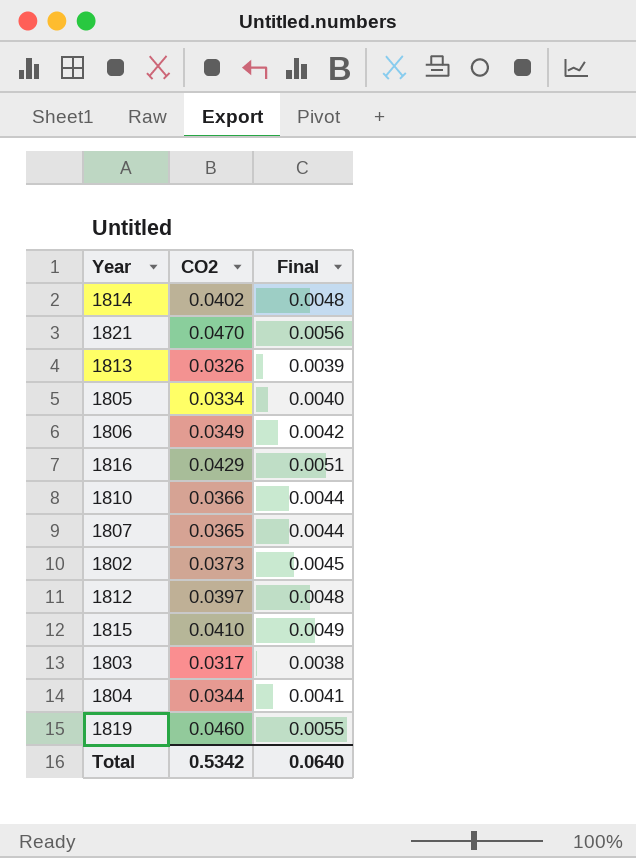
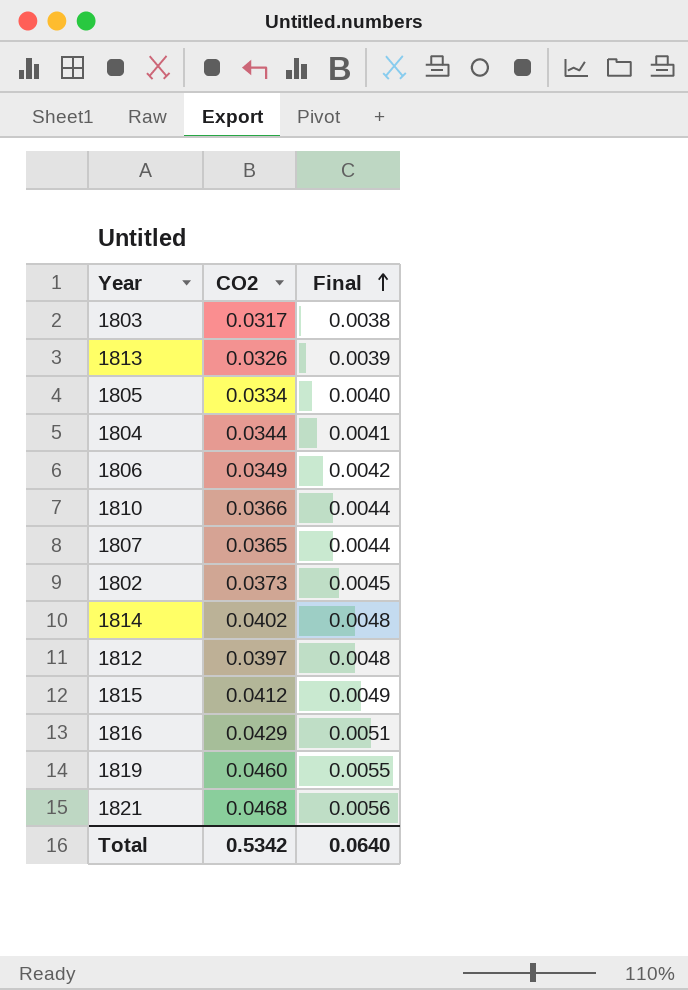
row order: none -> Final ascending
1815 | CO2: 0.0410 -> 0.0412
1821 | CO2: 0.0470 -> 0.0468

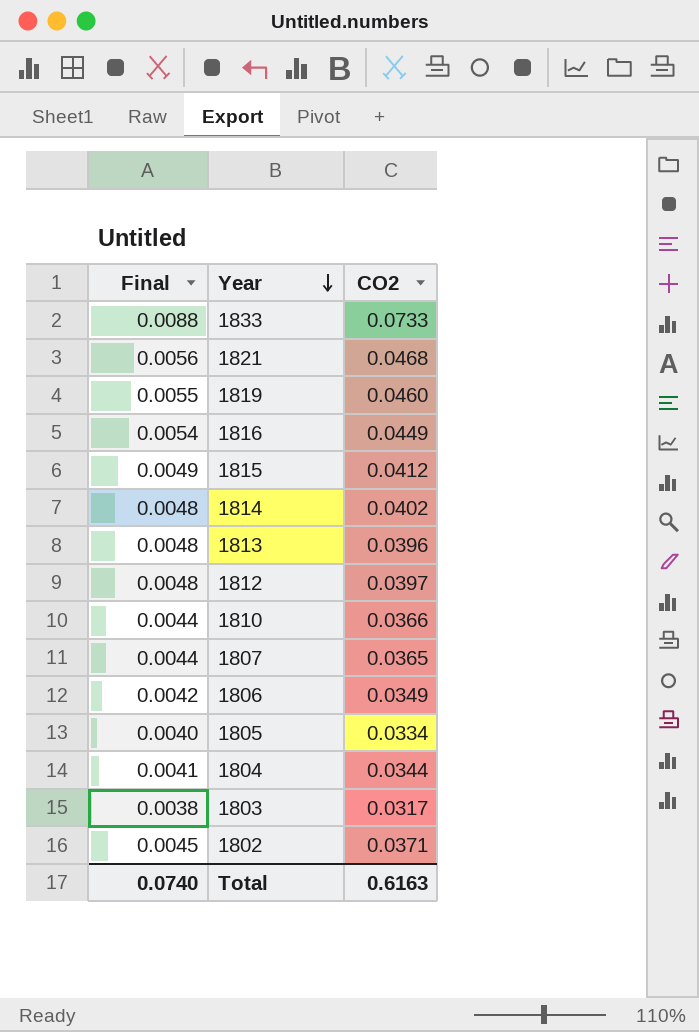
row order: Final ascending -> Year descending
column Final | position: 3 -> 1
row 1833: none -> 0.0088 | 0.0733
1816 | Final: 0.0051 -> 0.0054
1816 | CO2: 0.0429 -> 0.0449
1813 | Final: 0.0039 -> 0.0048
1813 | CO2: 0.0326 -> 0.0396
1802 | CO2: 0.0373 -> 0.0371
Total | Final: 0.0640 -> 0.0740
Total | CO2: 0.5342 -> 0.6163

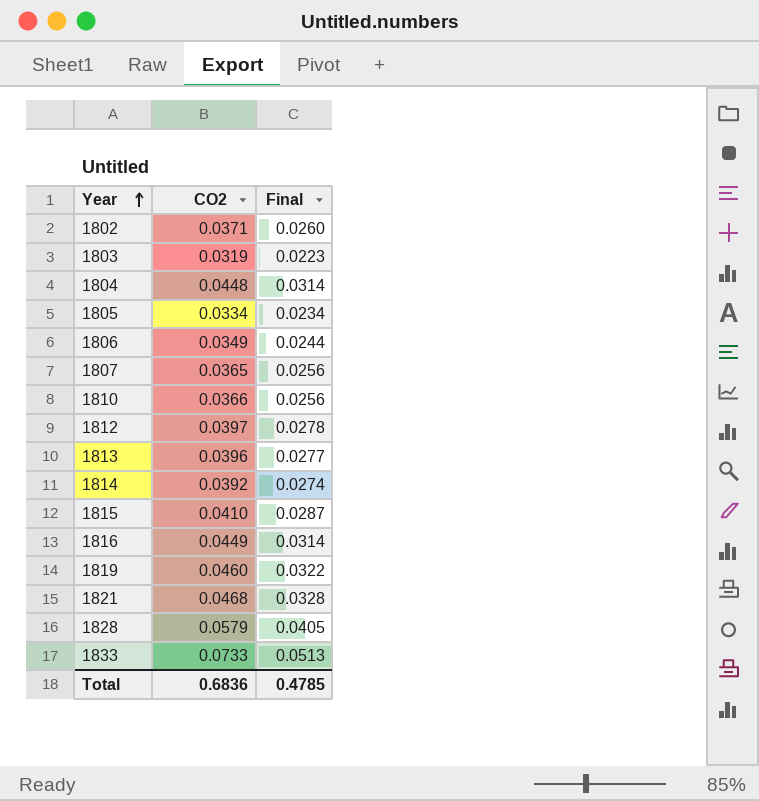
row order: Year descending -> Year ascending
column Final | formula: [CO2] * 0.12 -> [CO2] * 0.7
column Final | position: 1 -> 3
1803 | CO2: 0.0317 -> 0.0319
1804 | CO2: 0.0344 -> 0.0448
1814 | CO2: 0.0402 -> 0.0392
1815 | CO2: 0.0412 -> 0.0410
row 1828: none -> 0.0579 | 0.0405
Total | CO2: 0.6163 -> 0.6836
Total | Final: 0.0740 -> 0.4785

